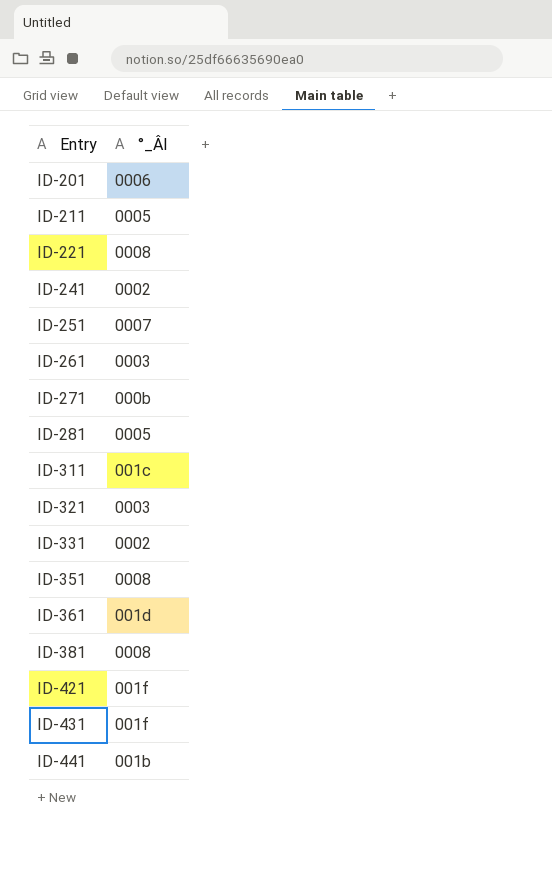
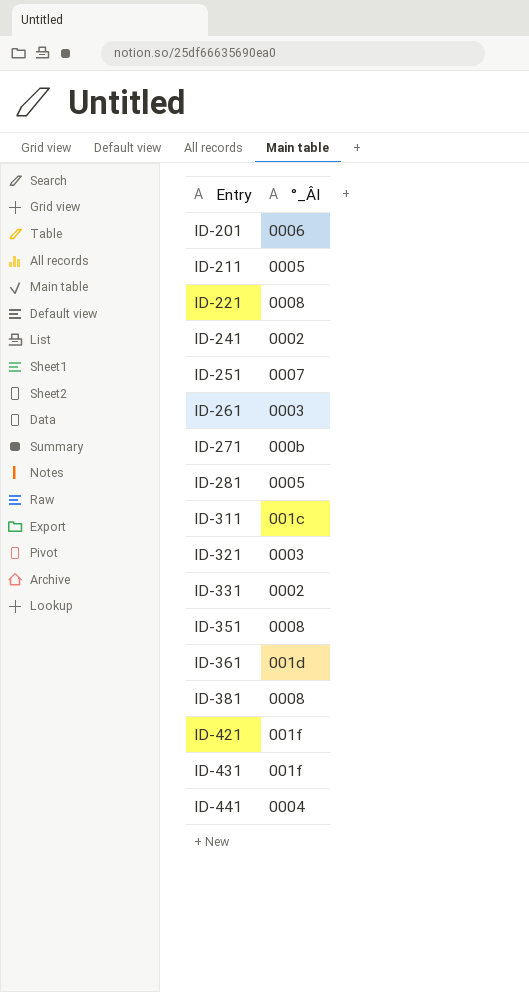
ID-441 | °_ÂI: 001b -> 0004

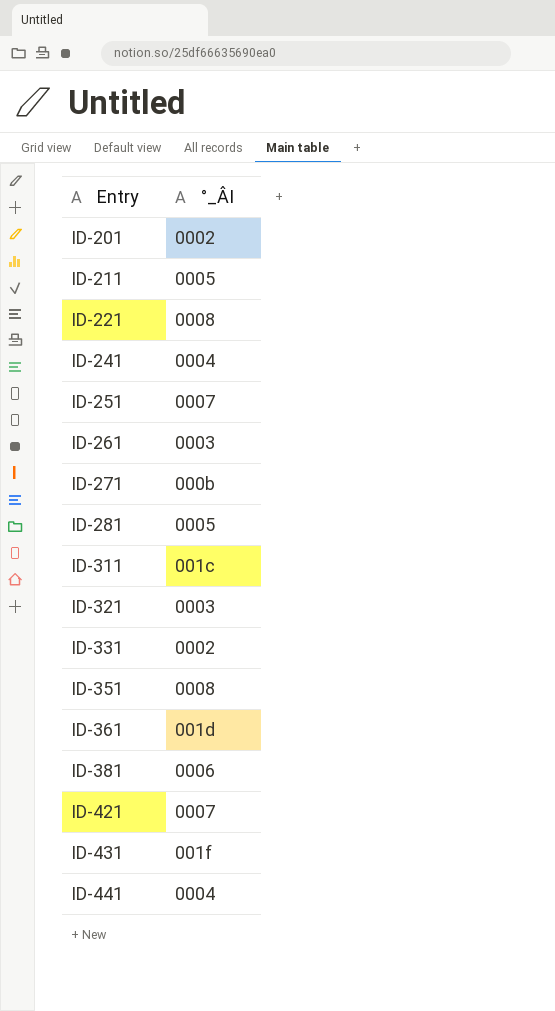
ID-201 | °_ÂI: 0006 -> 0002
ID-241 | °_ÂI: 0002 -> 0004
ID-381 | °_ÂI: 0008 -> 0006
ID-421 | °_ÂI: 001f -> 0007

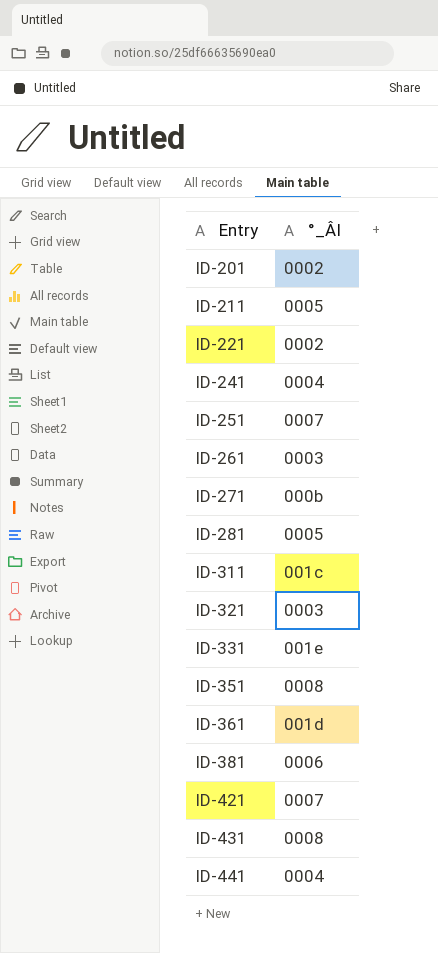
ID-221 | °_ÂI: 0008 -> 0002
ID-331 | °_ÂI: 0002 -> 001e
ID-431 | °_ÂI: 001f -> 0008

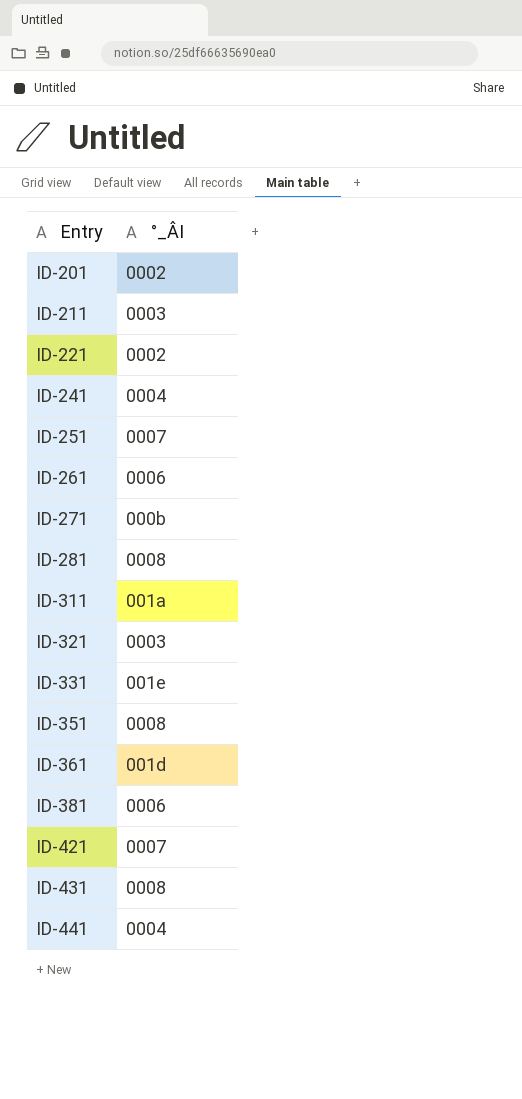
ID-211 | °_ÂI: 0005 -> 0003
ID-261 | °_ÂI: 0003 -> 0006
ID-281 | °_ÂI: 0005 -> 0008
ID-311 | °_ÂI: 001c -> 001a

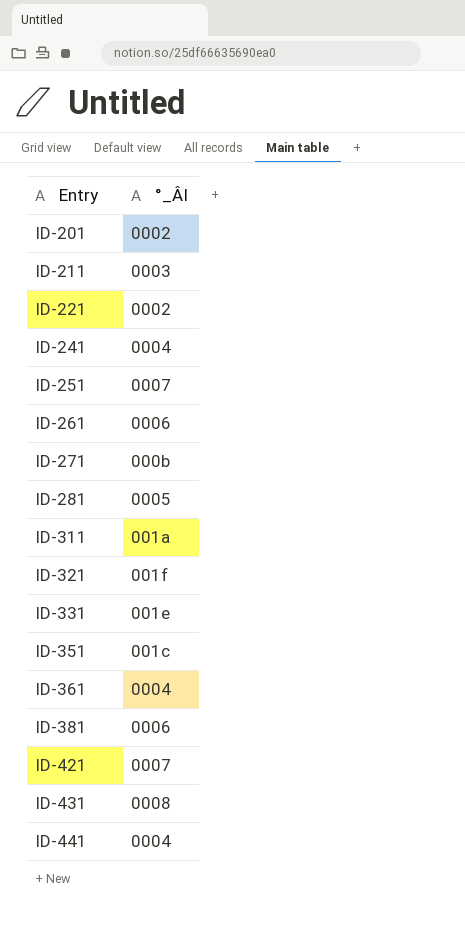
ID-281 | °_ÂI: 0008 -> 0005
ID-321 | °_ÂI: 0003 -> 001f
ID-351 | °_ÂI: 0008 -> 001c
ID-361 | °_ÂI: 001d -> 0004

